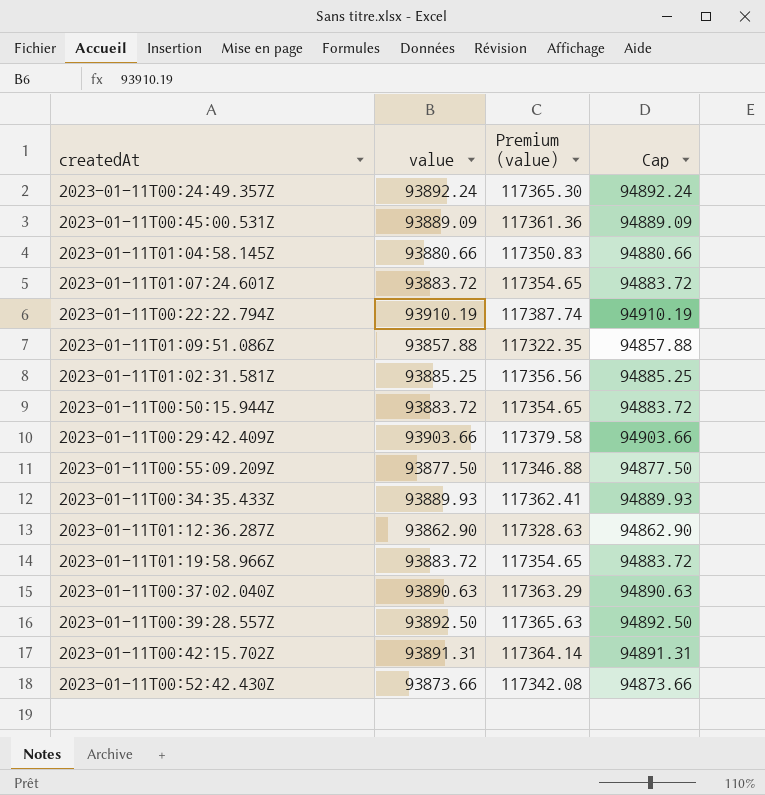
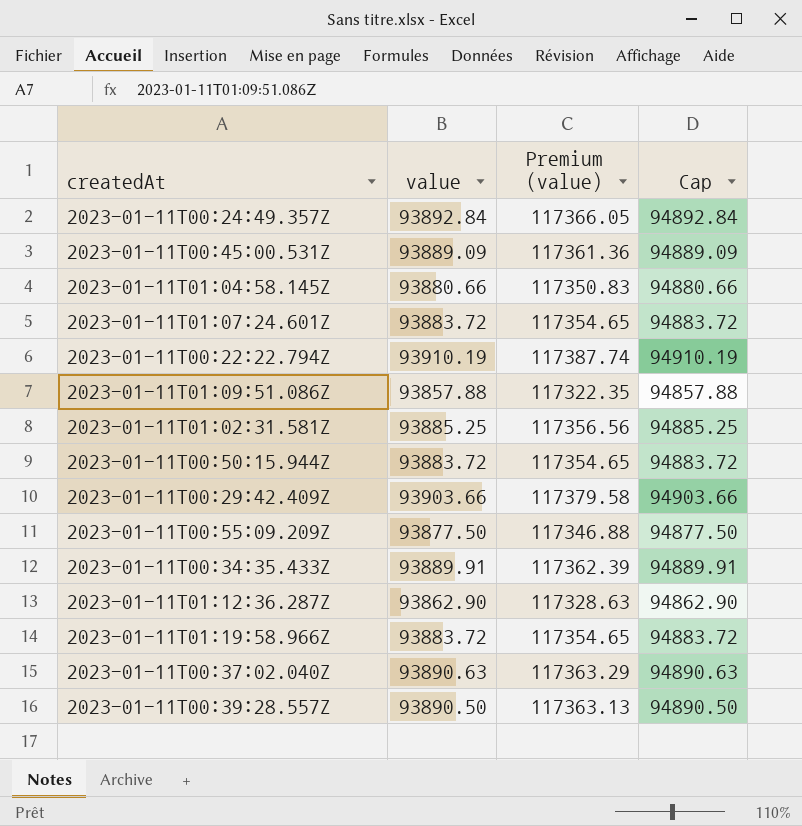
row 2023-01-11T00:42:15.702Z: 93891.31 | 117364.14 | 94891.31 -> none
row 2023-01-11T00:52:42.430Z: 93873.66 | 117342.08 | 94873.66 -> none
2023-01-11T00:24:49.357Z | value: 93892.24 -> 93892.84
2023-01-11T00:24:49.357Z | Premium (value): 117365.30 -> 117366.05
2023-01-11T00:24:49.357Z | Cap: 94892.24 -> 94892.84
2023-01-11T00:34:35.433Z | value: 93889.93 -> 93889.91
2023-01-11T00:34:35.433Z | Premium (value): 117362.41 -> 117362.39
2023-01-11T00:34:35.433Z | Cap: 94889.93 -> 94889.91
2023-01-11T00:39:28.557Z | value: 93892.50 -> 93890.50
2023-01-11T00:39:28.557Z | Premium (value): 117365.63 -> 117363.13
2023-01-11T00:39:28.557Z | Cap: 94892.50 -> 94890.50

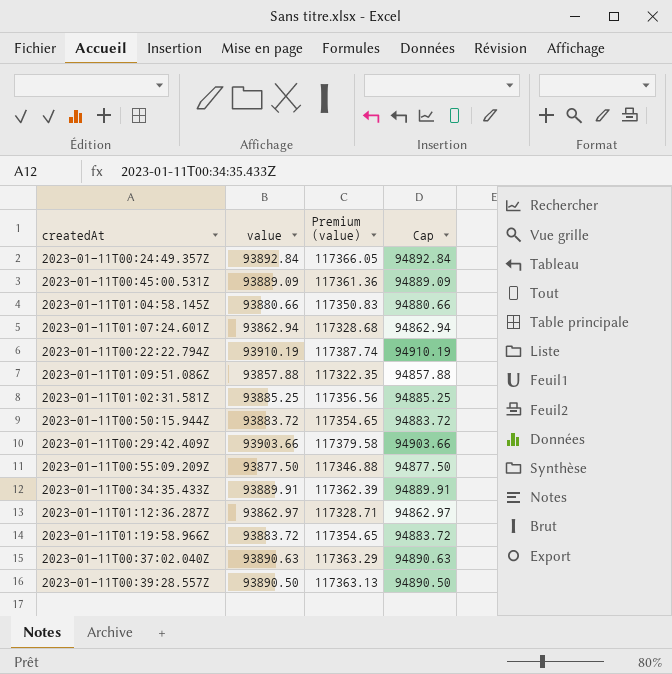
2023-01-11T01:07:24.601Z | value: 93883.72 -> 93862.94
2023-01-11T01:07:24.601Z | Premium (value): 117354.65 -> 117328.68
2023-01-11T01:07:24.601Z | Cap: 94883.72 -> 94862.94
2023-01-11T01:12:36.287Z | value: 93862.90 -> 93862.97
2023-01-11T01:12:36.287Z | Premium (value): 117328.63 -> 117328.71
2023-01-11T01:12:36.287Z | Cap: 94862.90 -> 94862.97

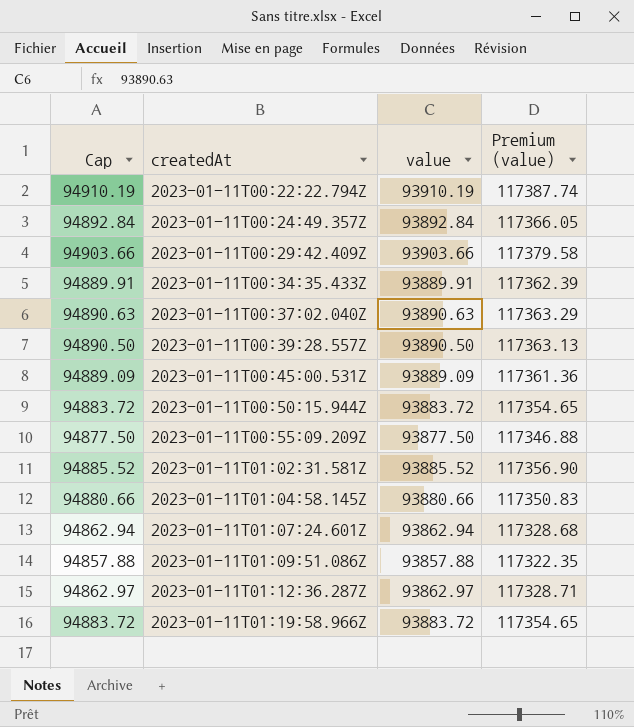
row order: none -> createdAt ascending
column Cap | position: 4 -> 1
2023-01-11T01:02:31.581Z | Cap: 94885.25 -> 94885.52
2023-01-11T01:02:31.581Z | value: 93885.25 -> 93885.52
2023-01-11T01:02:31.581Z | Premium (value): 117356.56 -> 117356.90

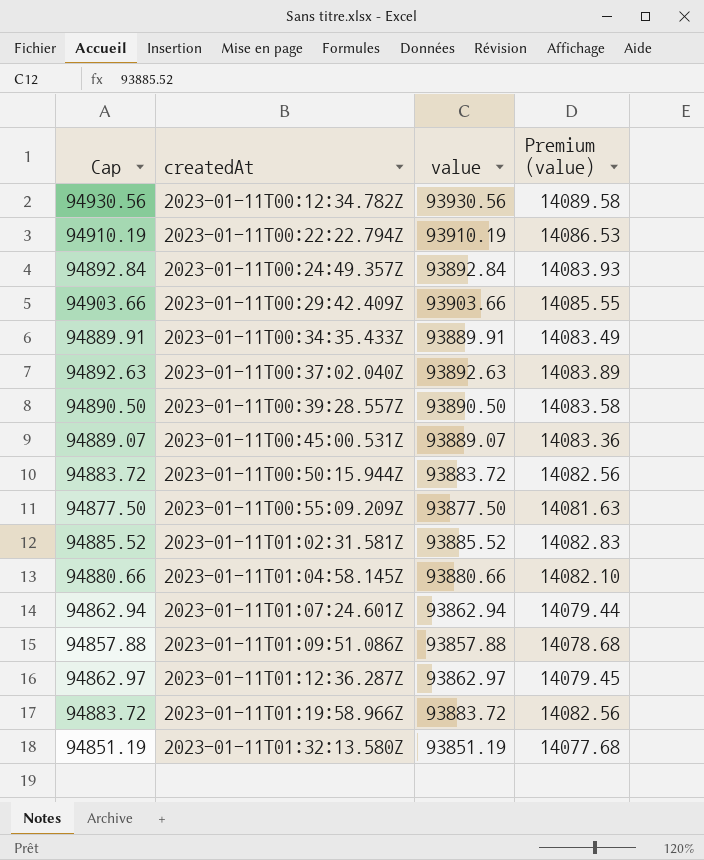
column Premium (value) | formula: [value] * 1.25 -> [value] * 0.15
row 2023-01-11T00:12:34.782Z: none -> 94930.56 | 93930.56 | 14089.58
2023-01-11T00:37:02.040Z | Cap: 94890.63 -> 94892.63
2023-01-11T00:37:02.040Z | value: 93890.63 -> 93892.63
2023-01-11T00:45:00.531Z | Cap: 94889.09 -> 94889.07
2023-01-11T00:45:00.531Z | value: 93889.09 -> 93889.07
row 2023-01-11T01:32:13.580Z: none -> 94851.19 | 93851.19 | 14077.68

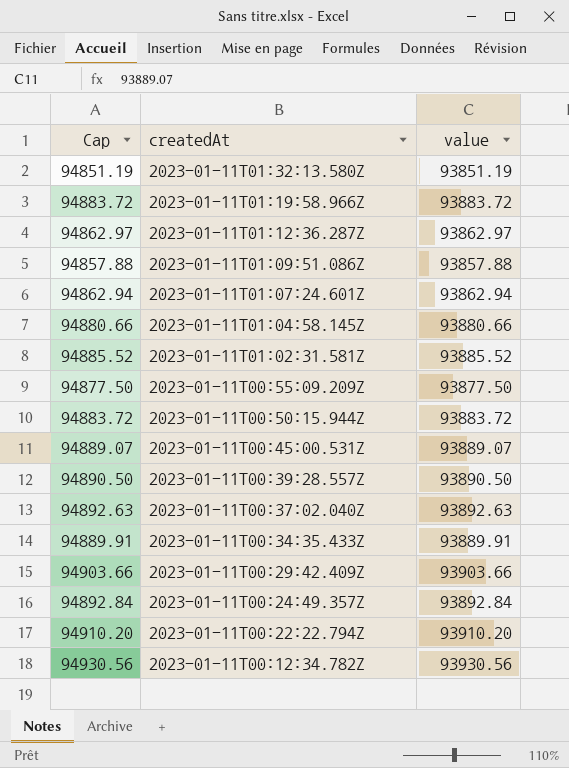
row order: createdAt ascending -> createdAt descending
column Premium (value) | formula: [value] * 0.15 -> none
2023-01-11T00:22:22.794Z | Cap: 94910.19 -> 94910.20
2023-01-11T00:22:22.794Z | value: 93910.19 -> 93910.20

